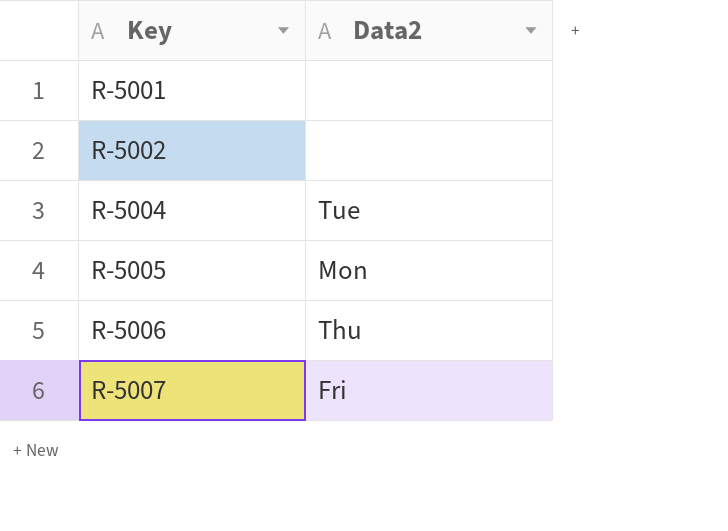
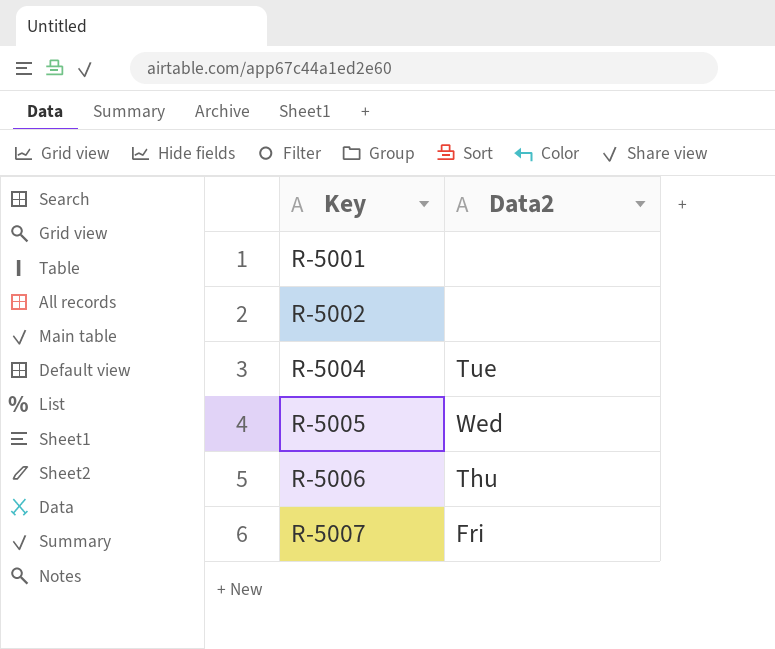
R-5005 | Data2: Mon -> Wed

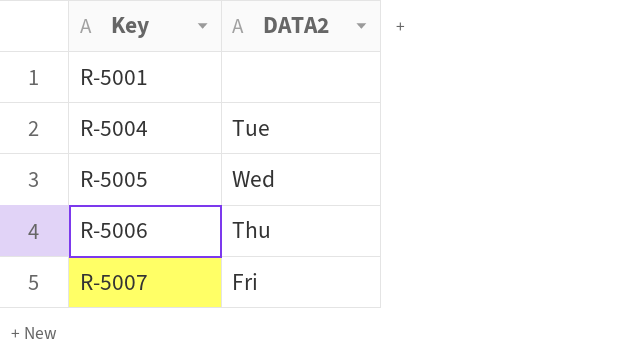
column name: Data2 -> DATA2
row R-5002: none -> none

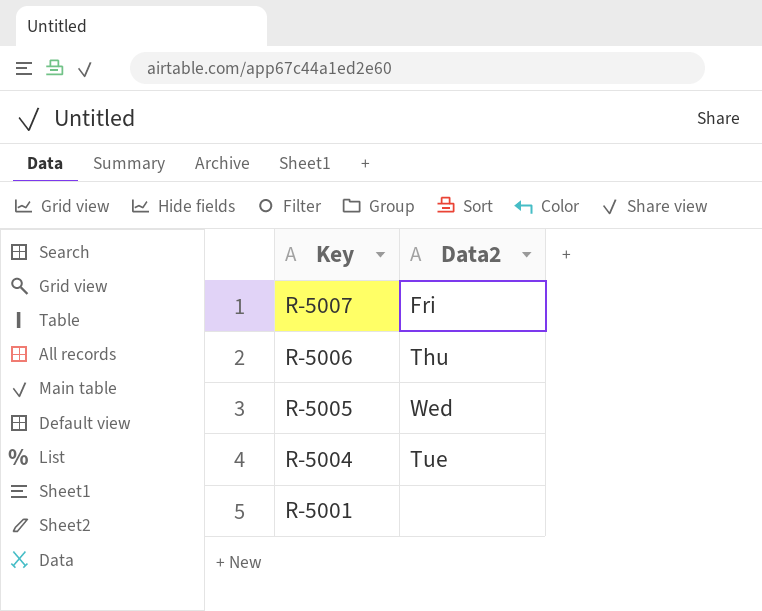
row order: Key ascending -> Key descending
column name: DATA2 -> Data2

